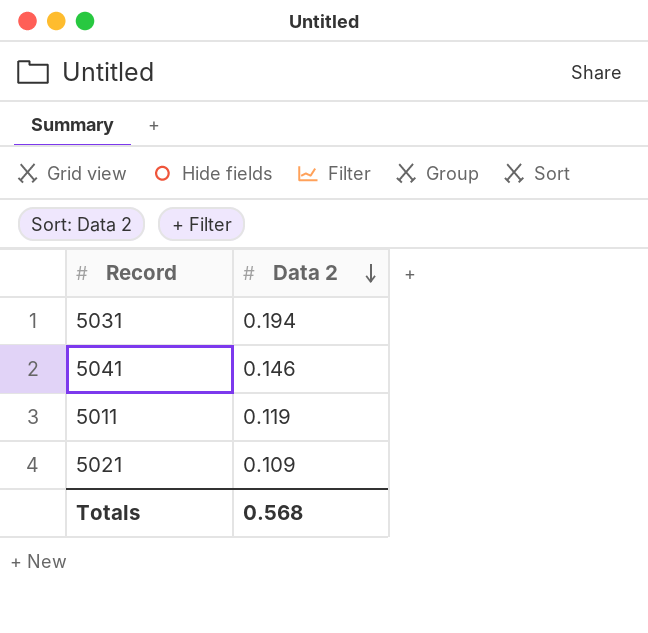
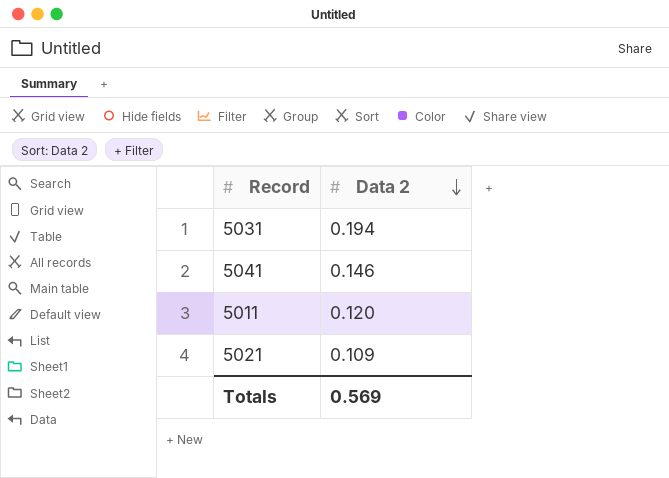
5011 | Data 2: 0.119 -> 0.120
Totals | Data 2: 0.568 -> 0.569

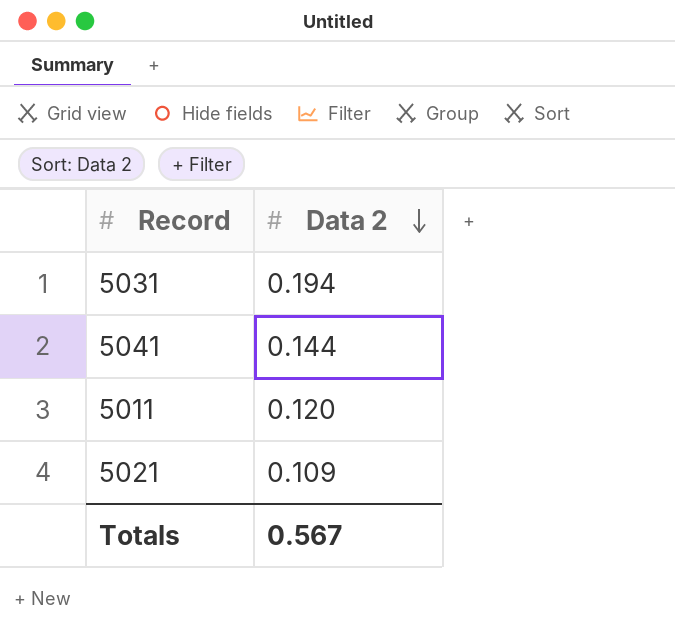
5041 | Data 2: 0.146 -> 0.144
Totals | Data 2: 0.569 -> 0.567

